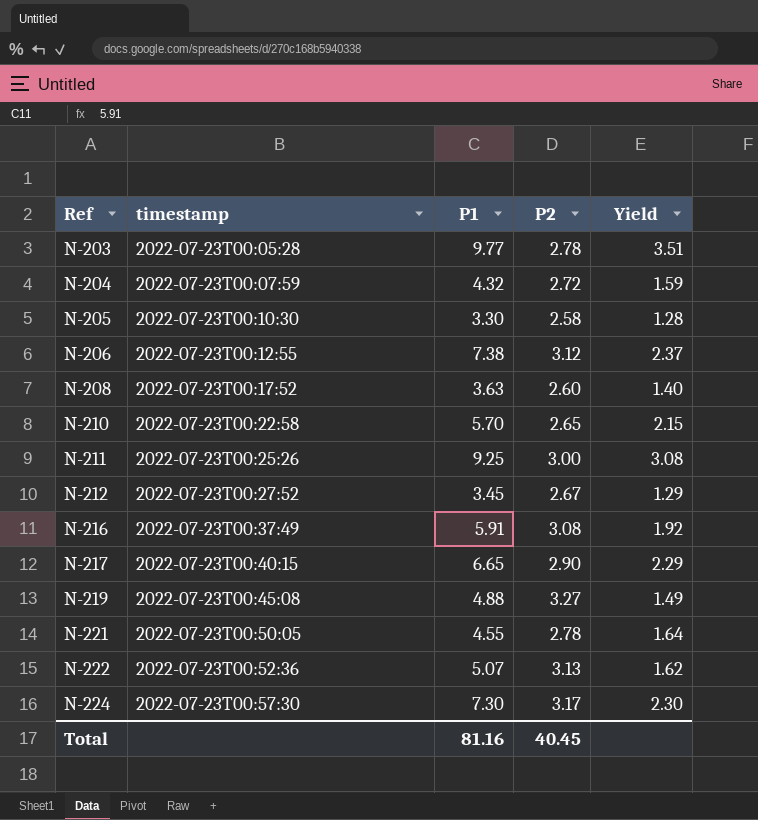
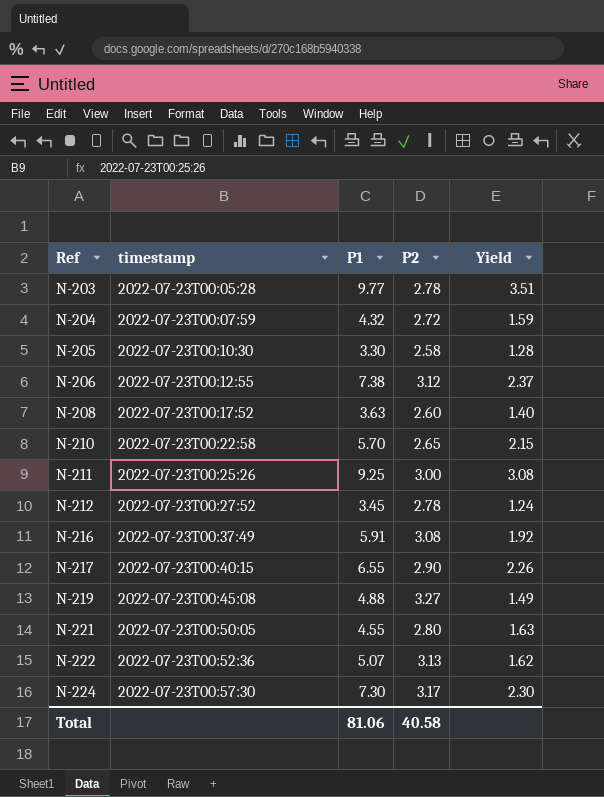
N-212 | P2: 2.67 -> 2.78
N-212 | Yield: 1.29 -> 1.24
N-217 | P1: 6.65 -> 6.55
N-217 | Yield: 2.29 -> 2.26
N-221 | P2: 2.78 -> 2.80
N-221 | Yield: 1.64 -> 1.63
Total | P1: 81.16 -> 81.06
Total | P2: 40.45 -> 40.58

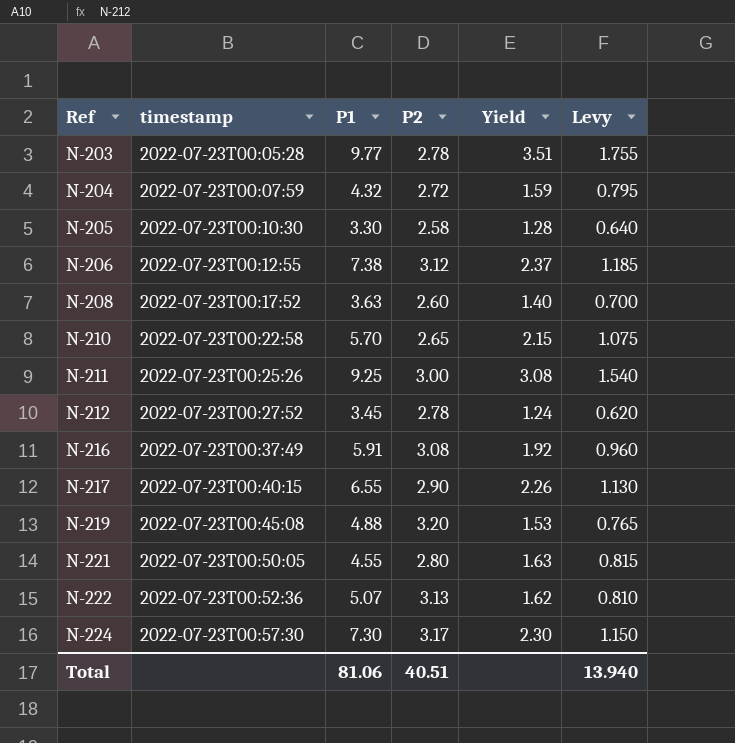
column Levy | formula: none -> [Yield] * 0.5
N-219 | P2: 3.27 -> 3.20
N-219 | Yield: 1.49 -> 1.53
Total | P2: 40.58 -> 40.51

